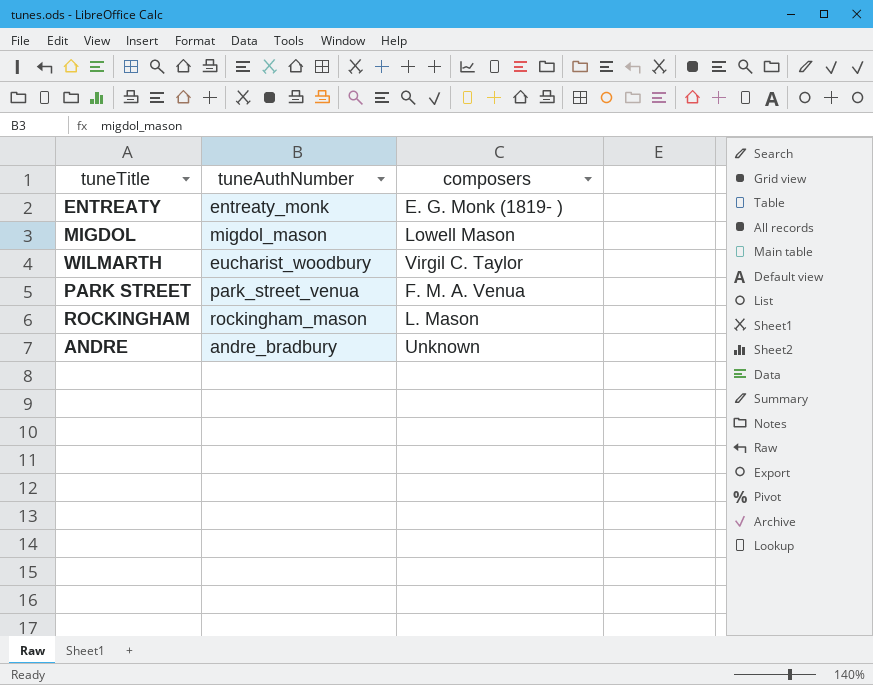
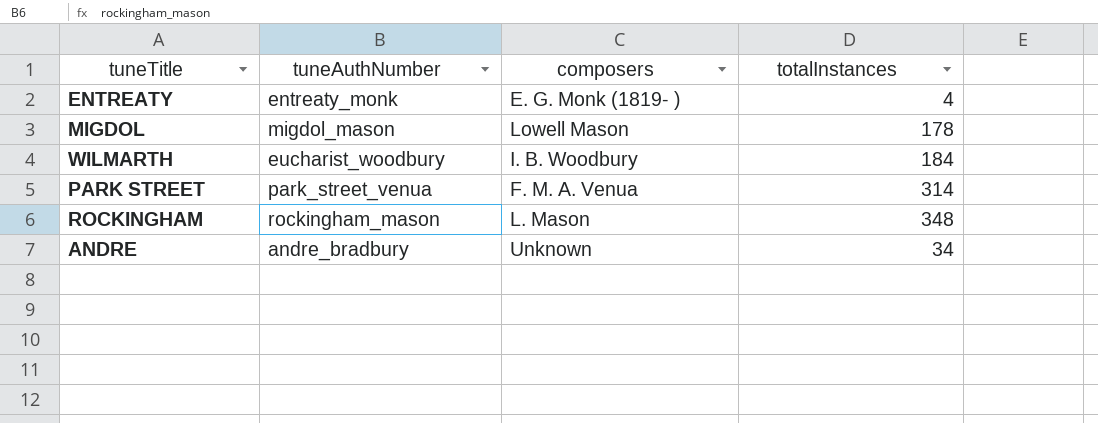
column totalInstances | position: none -> 4
WILMARTH | composers: Virgil C. Taylor -> I. B. Woodbury

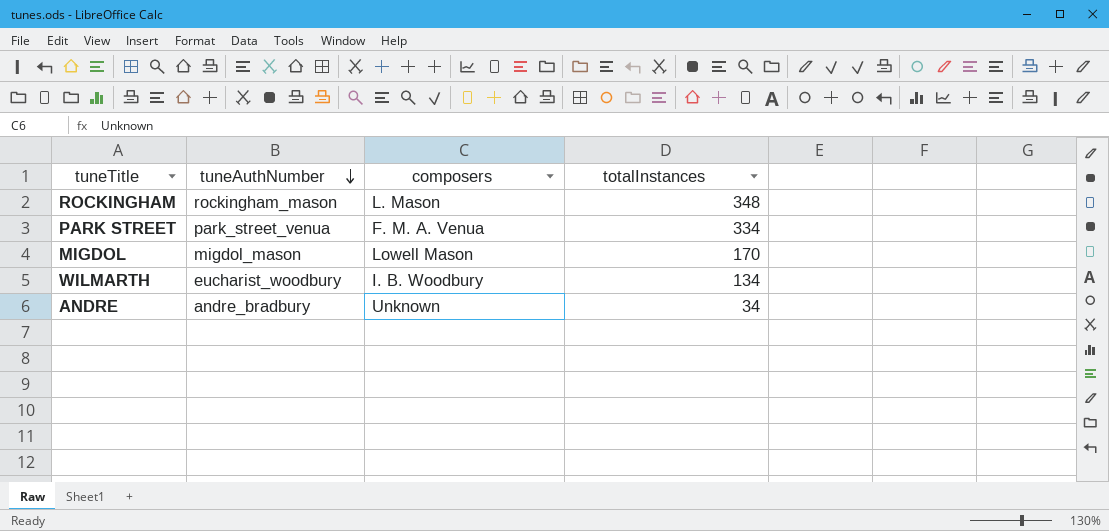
row order: none -> tuneAuthNumber descending
row ENTREATY: entreaty_monk | E. G. Monk (1819- ) | 4 -> none
PARK STREET | totalInstances: 314 -> 334
MIGDOL | totalInstances: 178 -> 170
WILMARTH | totalInstances: 184 -> 134

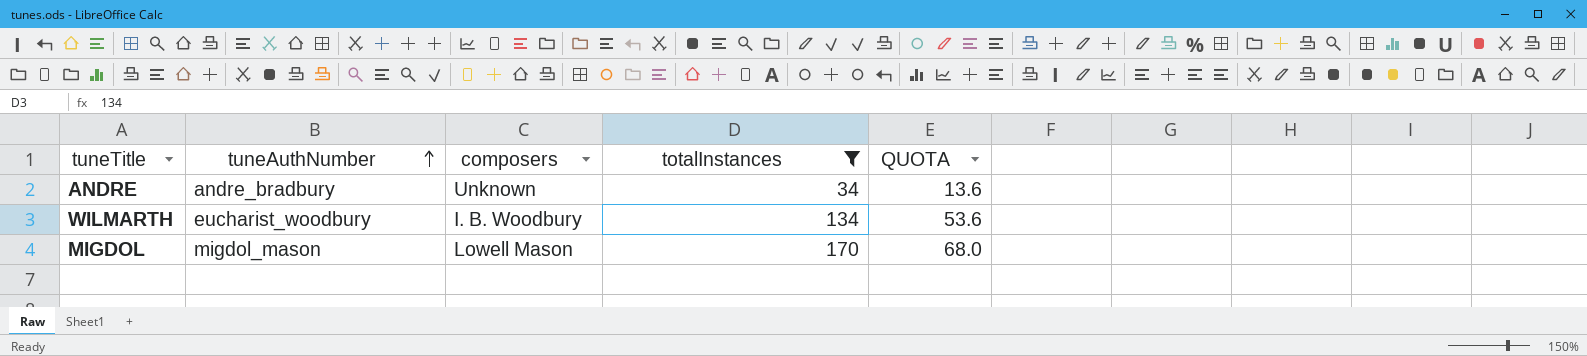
filter: none -> totalInstances <= 170
row order: tuneAuthNumber descending -> tuneAuthNumber ascending
column QUOTA | formula: none -> [totalInstances] * 0.4

